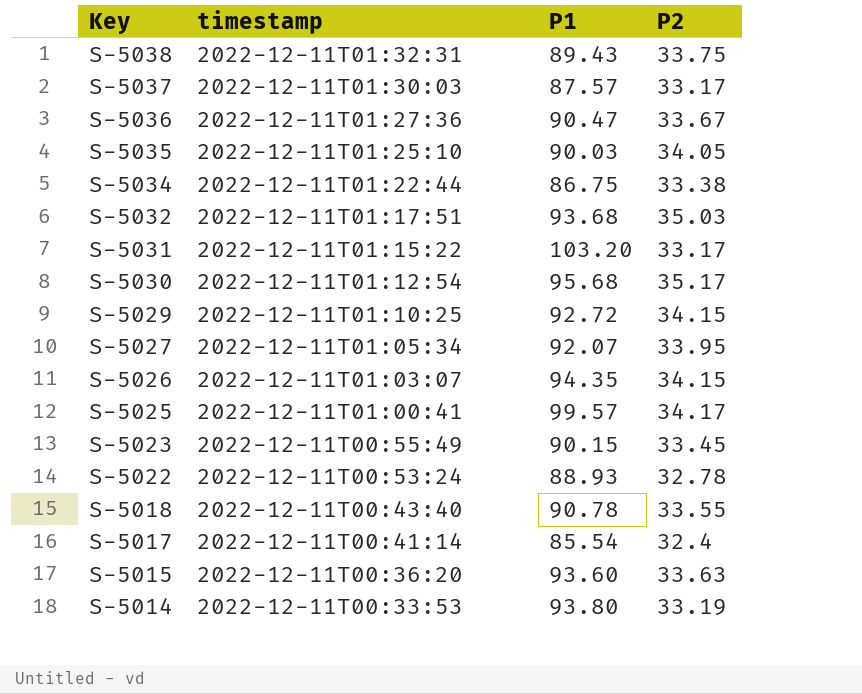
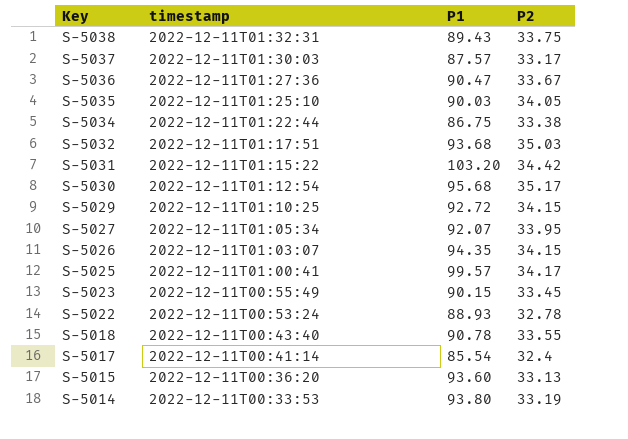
S-5031 | P2: 33.17 -> 34.42
S-5015 | P2: 33.63 -> 33.13

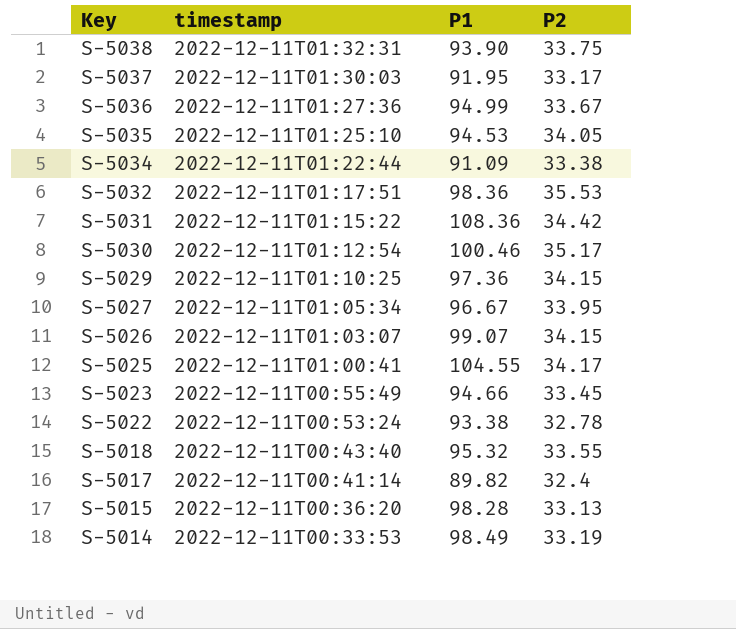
S-5038 | P1: 89.43 -> 93.90
S-5037 | P1: 87.57 -> 91.95
S-5036 | P1: 90.47 -> 94.99
S-5035 | P1: 90.03 -> 94.53
S-5034 | P1: 86.75 -> 91.09
S-5032 | P1: 93.68 -> 98.36
S-5032 | P2: 35.03 -> 35.53
S-5031 | P1: 103.20 -> 108.36
S-5030 | P1: 95.68 -> 100.46
S-5029 | P1: 92.72 -> 97.36
S-5027 | P1: 92.07 -> 96.67
S-5026 | P1: 94.35 -> 99.07
S-5025 | P1: 99.57 -> 104.55
S-5023 | P1: 90.15 -> 94.66
S-5022 | P1: 88.93 -> 93.38
S-5018 | P1: 90.78 -> 95.32
S-5017 | P1: 85.54 -> 89.82
S-5015 | P1: 93.60 -> 98.28
S-5014 | P1: 93.80 -> 98.49

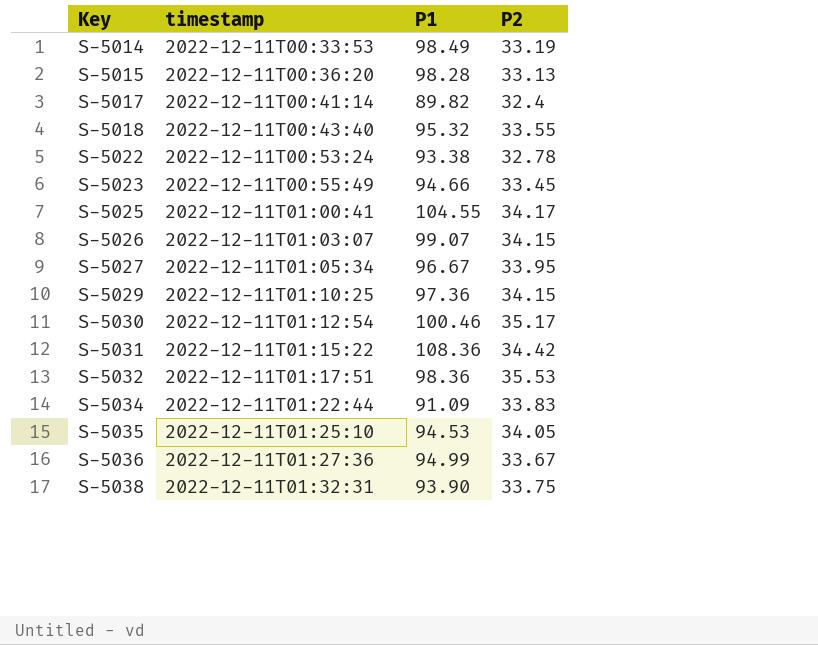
row order: Key descending -> Key ascending
row S-5037: 2022-12-11T01:30:03 | 91.95 | 33.17 -> none
S-5034 | P2: 33.38 -> 33.83

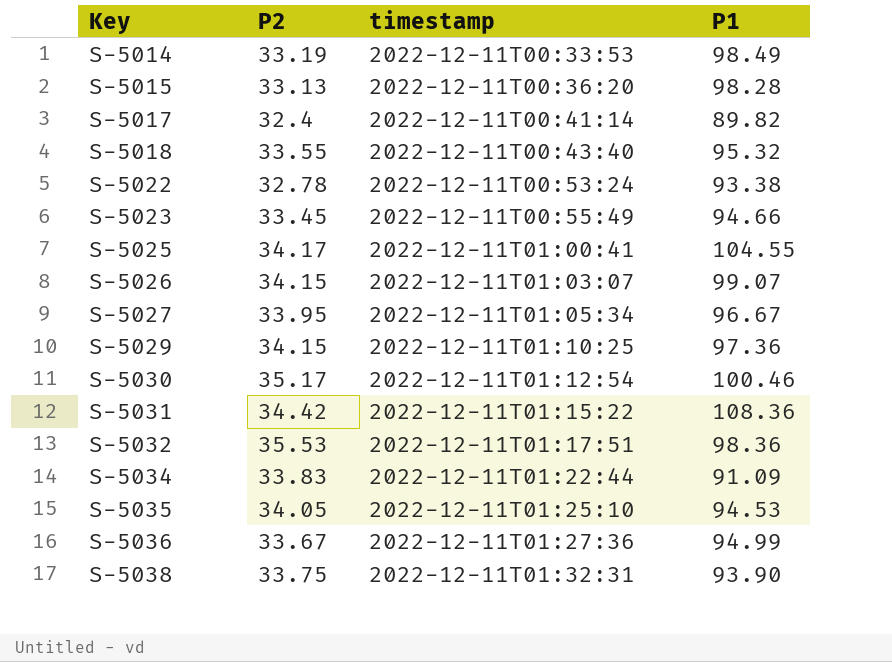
column P2 | position: 4 -> 2

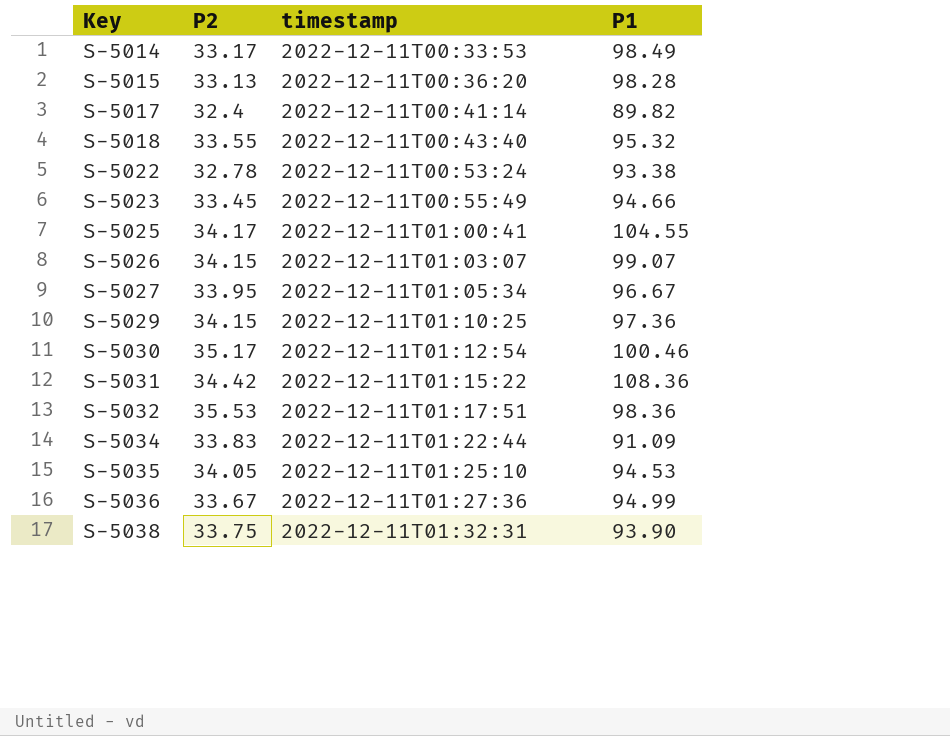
S-5014 | P2: 33.19 -> 33.17

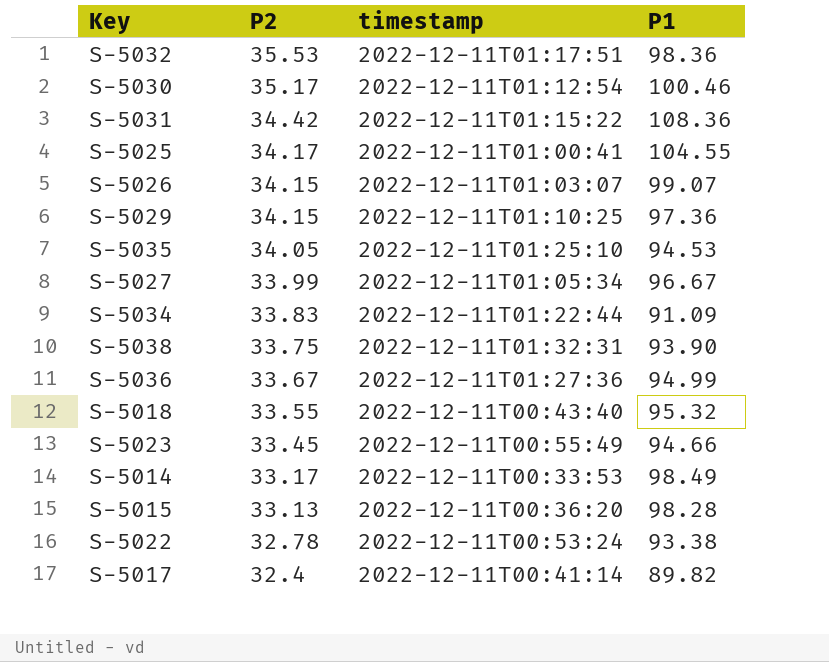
row order: Key ascending -> P2 descending
S-5027 | P2: 33.95 -> 33.99

